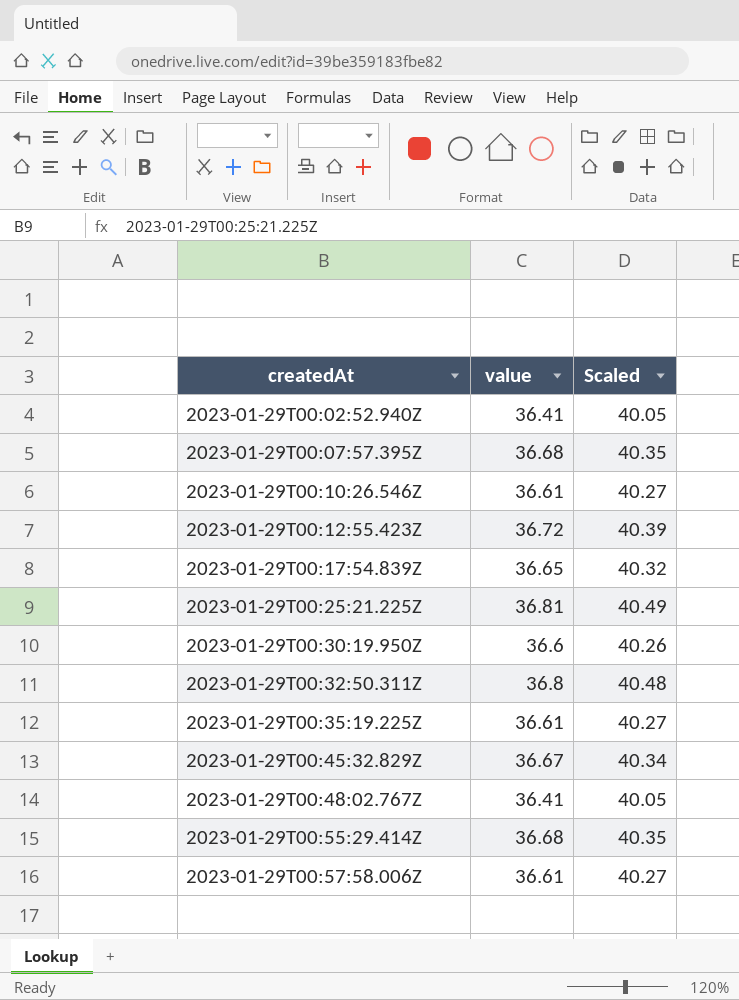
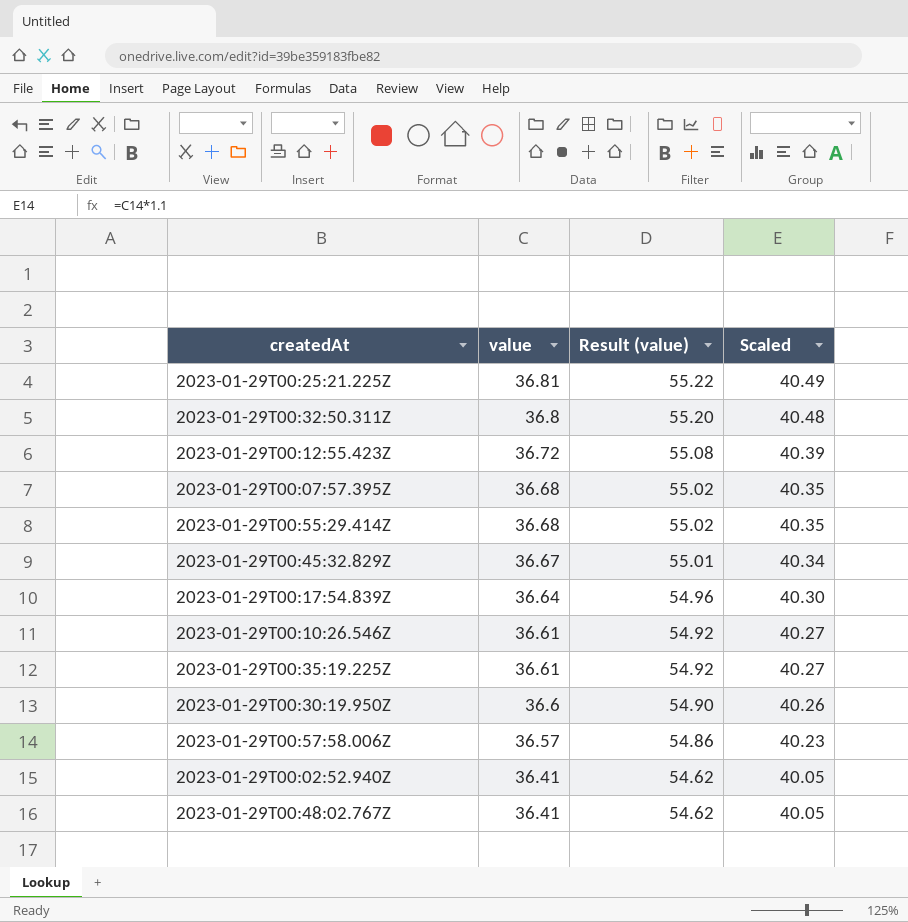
row order: createdAt ascending -> value descending
column Result (value) | formula: none -> [value] * 1.5
2023-01-29T00:17:54.839Z | value: 36.65 -> 36.64
2023-01-29T00:17:54.839Z | Scaled: 40.32 -> 40.30
2023-01-29T00:57:58.006Z | value: 36.61 -> 36.57
2023-01-29T00:57:58.006Z | Scaled: 40.27 -> 40.23

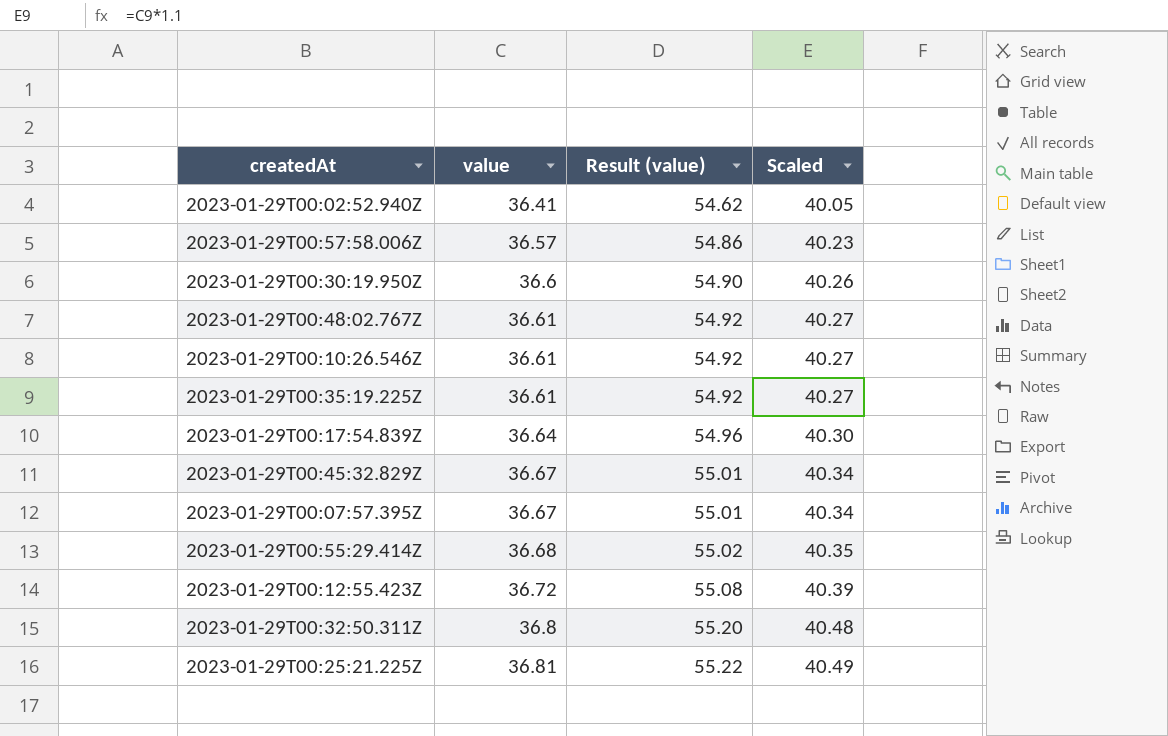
row order: value descending -> value ascending
2023-01-29T00:48:02.767Z | value: 36.41 -> 36.61
2023-01-29T00:48:02.767Z | Result (value): 54.62 -> 54.92
2023-01-29T00:48:02.767Z | Scaled: 40.05 -> 40.27
2023-01-29T00:07:57.395Z | value: 36.68 -> 36.67
2023-01-29T00:07:57.395Z | Result (value): 55.02 -> 55.01
2023-01-29T00:07:57.395Z | Scaled: 40.35 -> 40.34

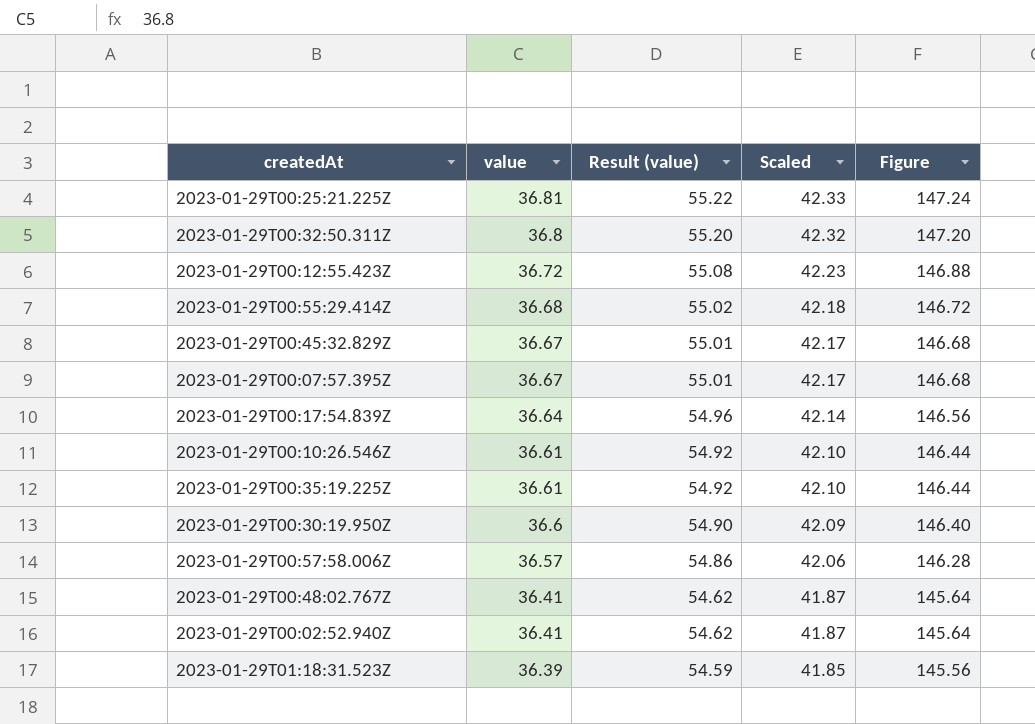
row order: value ascending -> value descending
column Scaled | formula: [value] * 1.1 -> [value] * 1.15
column Figure | formula: none -> [value] * 4
2023-01-29T00:48:02.767Z | value: 36.61 -> 36.41
2023-01-29T00:48:02.767Z | Result (value): 54.92 -> 54.62
row 2023-01-29T01:18:31.523Z: none -> 36.39 | 54.59 | 41.85 | 145.56

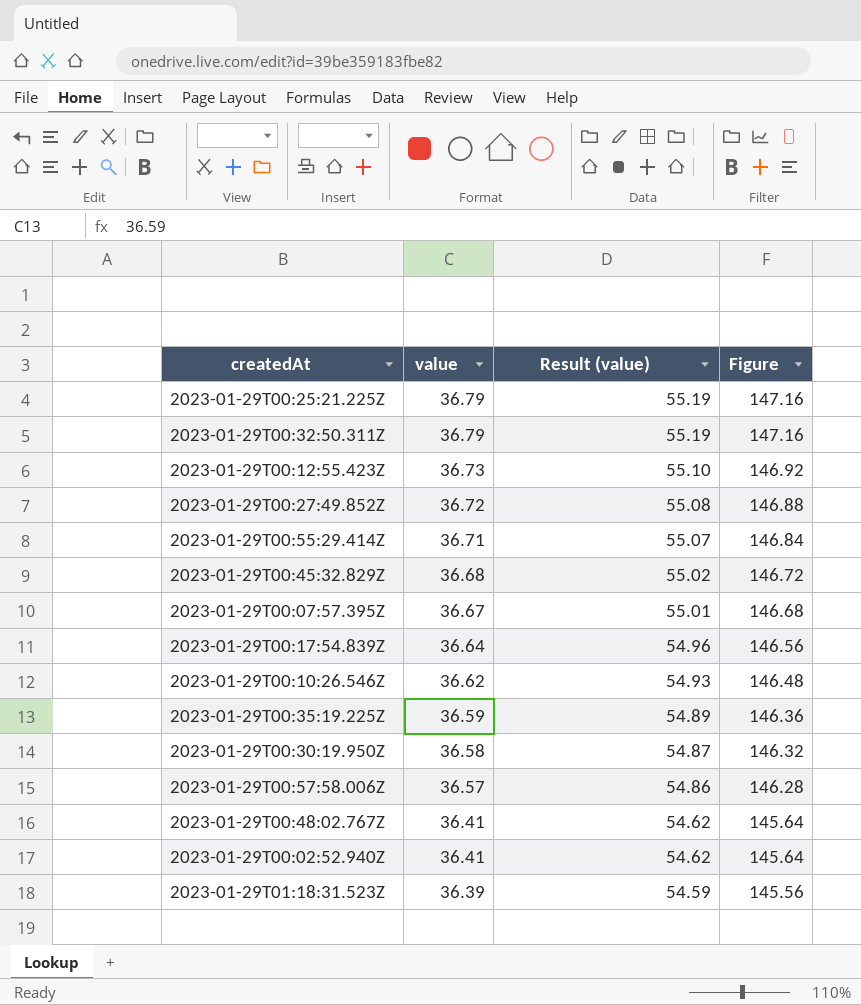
column Scaled | formula: [value] * 1.15 -> none
2023-01-29T00:25:21.225Z | value: 36.81 -> 36.79
2023-01-29T00:25:21.225Z | Result (value): 55.22 -> 55.19
2023-01-29T00:25:21.225Z | Figure: 147.24 -> 147.16
2023-01-29T00:32:50.311Z | value: 36.8 -> 36.79
2023-01-29T00:32:50.311Z | Result (value): 55.20 -> 55.19
2023-01-29T00:32:50.311Z | Figure: 147.20 -> 147.16
2023-01-29T00:12:55.423Z | value: 36.72 -> 36.73
2023-01-29T00:12:55.423Z | Result (value): 55.08 -> 55.10
2023-01-29T00:12:55.423Z | Figure: 146.88 -> 146.92
row 2023-01-29T00:27:49.852Z: none -> 36.72 | 55.08 | 146.88
2023-01-29T00:55:29.414Z | value: 36.68 -> 36.71
2023-01-29T00:55:29.414Z | Result (value): 55.02 -> 55.07
2023-01-29T00:55:29.414Z | Figure: 146.72 -> 146.84
2023-01-29T00:45:32.829Z | value: 36.67 -> 36.68
2023-01-29T00:45:32.829Z | Result (value): 55.01 -> 55.02
2023-01-29T00:45:32.829Z | Figure: 146.68 -> 146.72
2023-01-29T00:10:26.546Z | value: 36.61 -> 36.62
2023-01-29T00:10:26.546Z | Result (value): 54.92 -> 54.93
2023-01-29T00:10:26.546Z | Figure: 146.44 -> 146.48
2023-01-29T00:35:19.225Z | value: 36.61 -> 36.59
2023-01-29T00:35:19.225Z | Result (value): 54.92 -> 54.89
2023-01-29T00:35:19.225Z | Figure: 146.44 -> 146.36
2023-01-29T00:30:19.950Z | value: 36.6 -> 36.58
2023-01-29T00:30:19.950Z | Result (value): 54.90 -> 54.87
2023-01-29T00:30:19.950Z | Figure: 146.40 -> 146.32

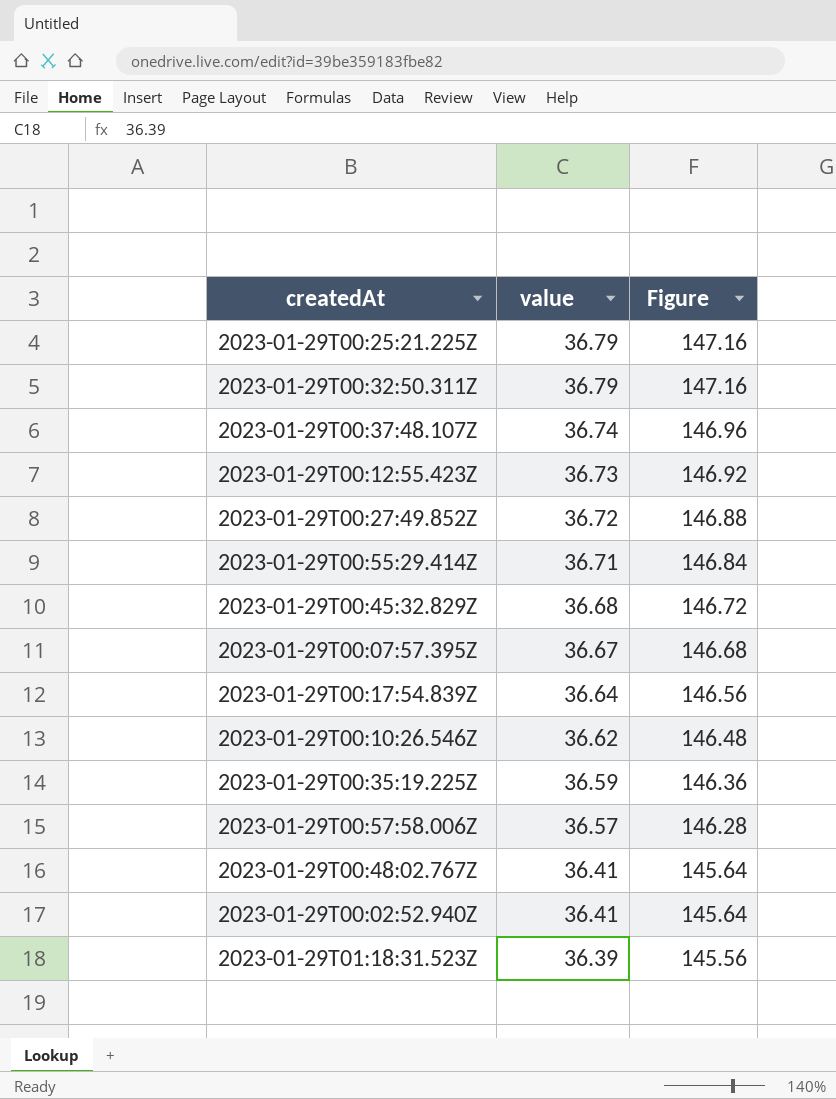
column Result (value) | formula: [value] * 1.5 -> none
row 2023-01-29T00:30:19.950Z: 36.58 | 54.87 | 146.32 -> none
row 2023-01-29T00:37:48.107Z: none -> 36.74 | 146.96

